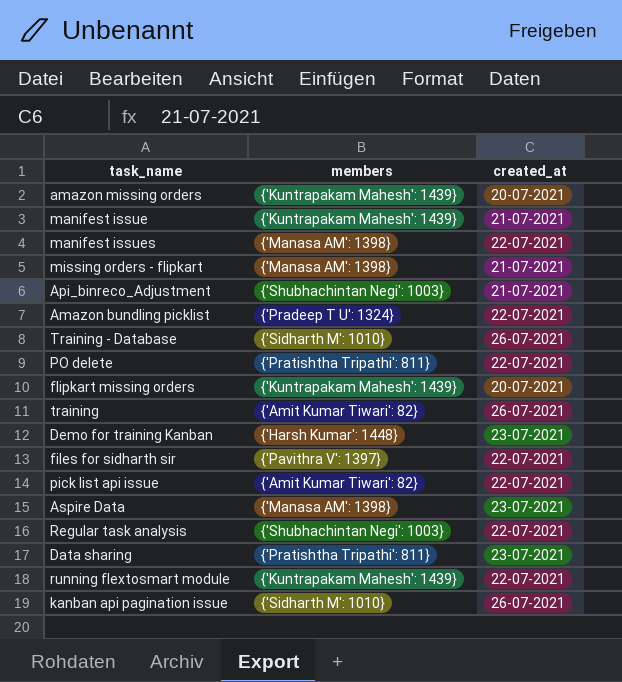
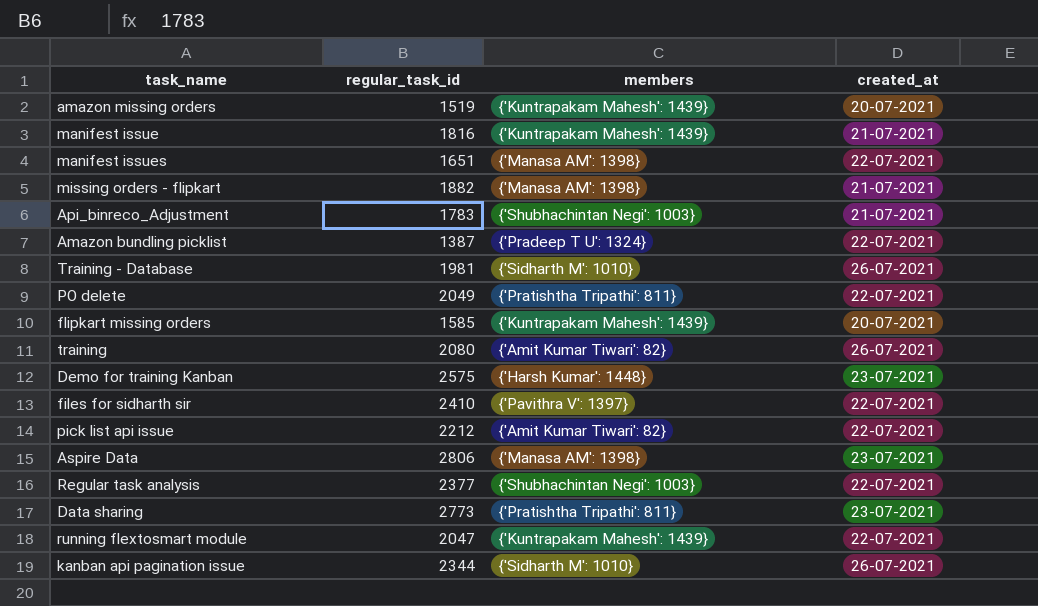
column regular_task_id | position: none -> 2

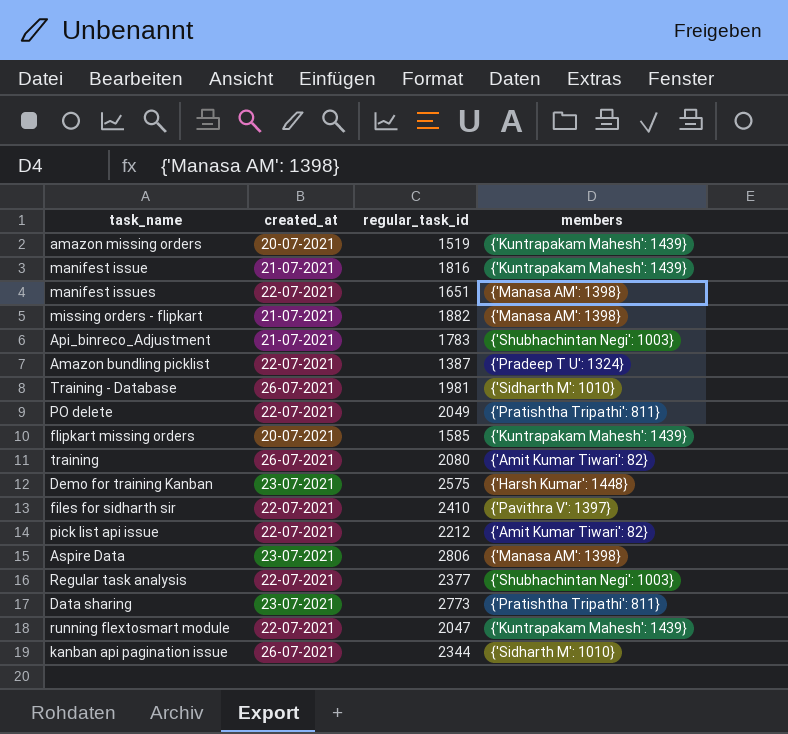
column created_at | position: 4 -> 2

